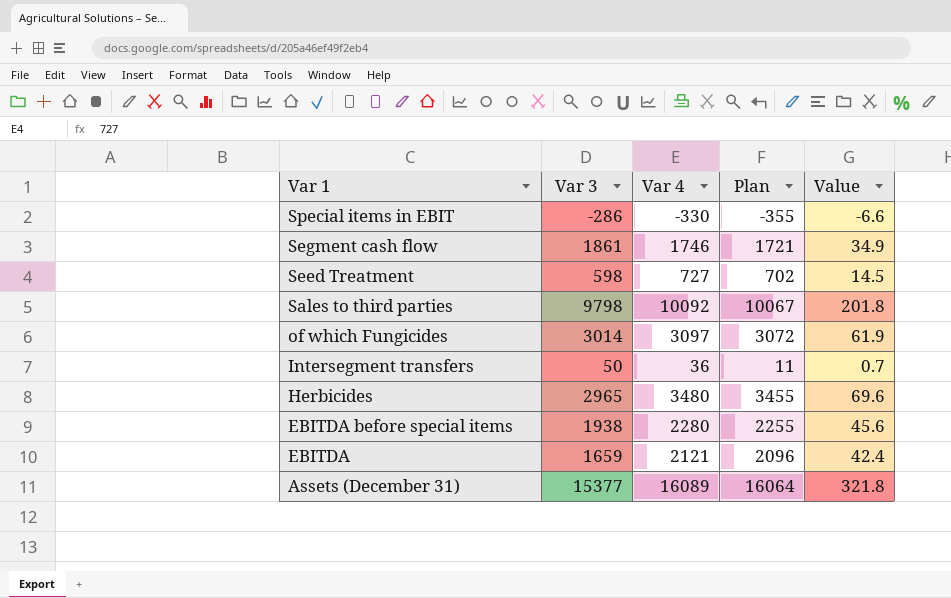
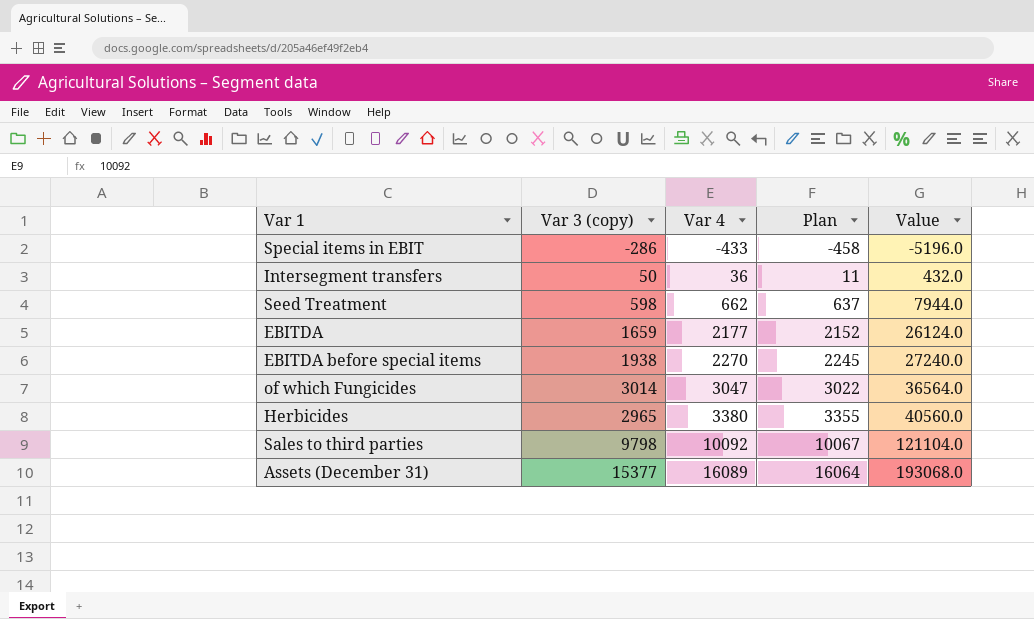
row order: Var 1 descending -> Var 4 ascending
column name: Var 3 -> Var 3 (copy)
column Value | formula: [Var 4] * 0.02 -> [Var 4] * 12
row Segment cash flow: 1861 | 1746 | 1721 | 34.9 -> none
Special items in EBIT | Var 4: -330 -> -433
Special items in EBIT | Plan: -355 -> -458
Seed Treatment | Var 4: 727 -> 662
Seed Treatment | Plan: 702 -> 637
EBITDA | Var 4: 2121 -> 2177
EBITDA | Plan: 2096 -> 2152
EBITDA before special items | Var 4: 2280 -> 2270
EBITDA before special items | Plan: 2255 -> 2245
of which Fungicides | Var 4: 3097 -> 3047
of which Fungicides | Plan: 3072 -> 3022
Herbicides | Var 4: 3480 -> 3380
Herbicides | Plan: 3455 -> 3355

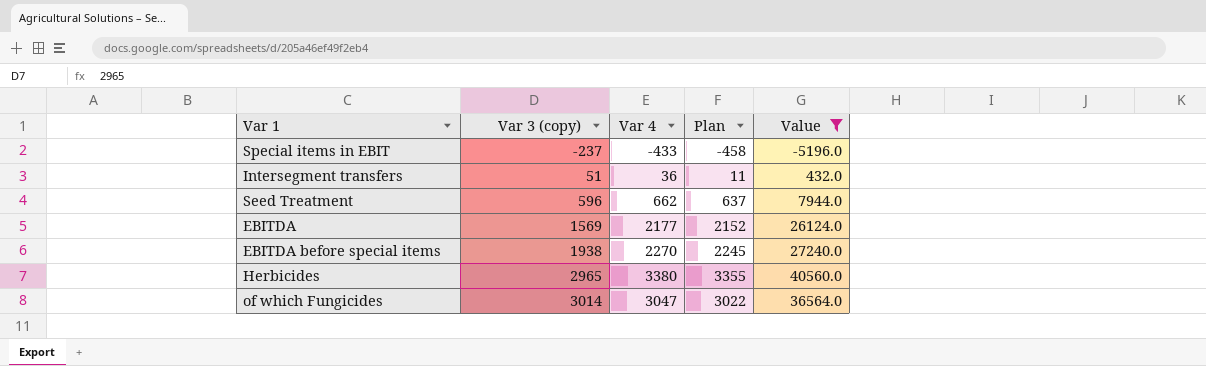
filter: none -> Value <= 40560.0
row order: Var 4 ascending -> Var 3 (copy) ascending
Special items in EBIT | Var 3 (copy): -286 -> -237
Intersegment transfers | Var 3 (copy): 50 -> 51
Seed Treatment | Var 3 (copy): 598 -> 596
EBITDA | Var 3 (copy): 1659 -> 1569

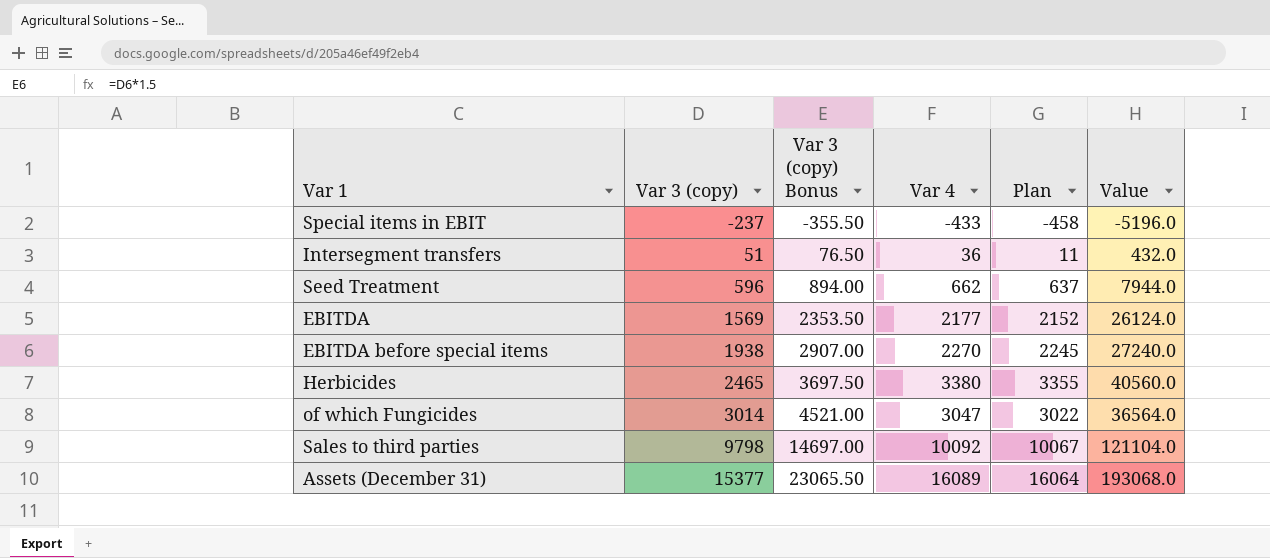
filter: Value <= 40560.0 -> none
column Var 3 (copy) Bonus | formula: none -> [Var 3 (copy)] * 1.5
Herbicides | Var 3 (copy): 2965 -> 2465

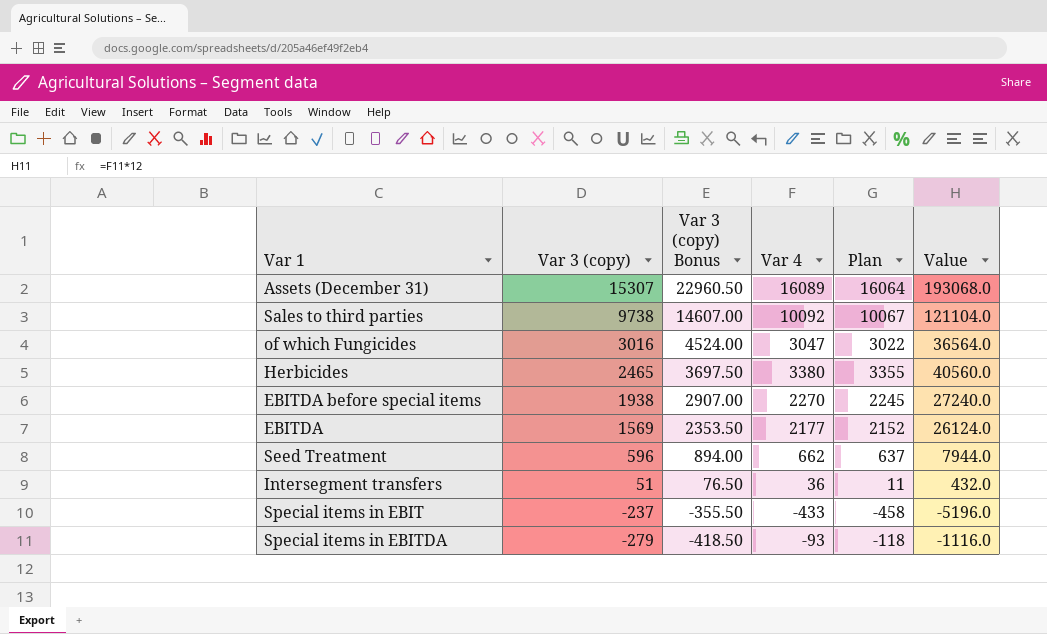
row order: Var 3 (copy) ascending -> Var 3 (copy) descending
Assets (December 31) | Var 3 (copy): 15377 -> 15307
Assets (December 31) | Var 3 (copy) Bonus: 23065.50 -> 22960.50
Sales to third parties | Var 3 (copy): 9798 -> 9738
Sales to third parties | Var 3 (copy) Bonus: 14697.00 -> 14607.00
of which Fungicides | Var 3 (copy): 3014 -> 3016
of which Fungicides | Var 3 (copy) Bonus: 4521.00 -> 4524.00
row Special items in EBITDA: none -> -279 | -418.50 | -93 | -118 | -1116.0

